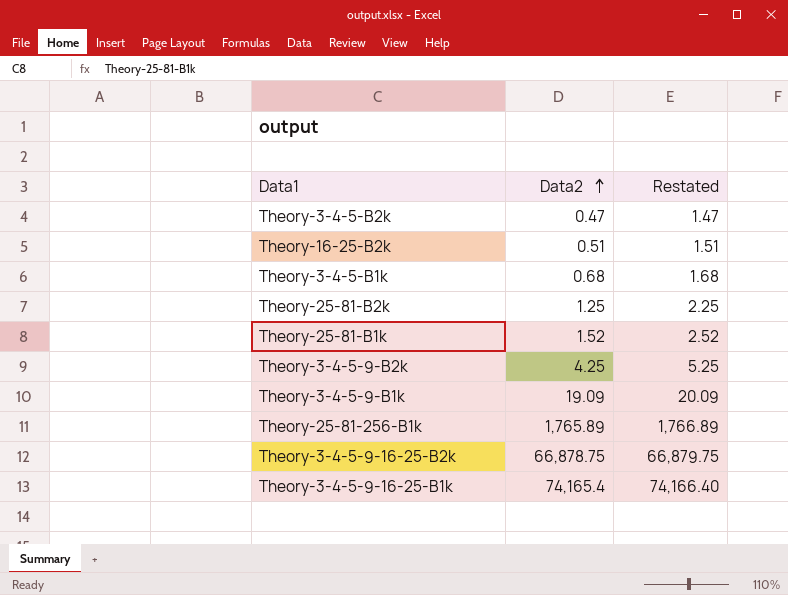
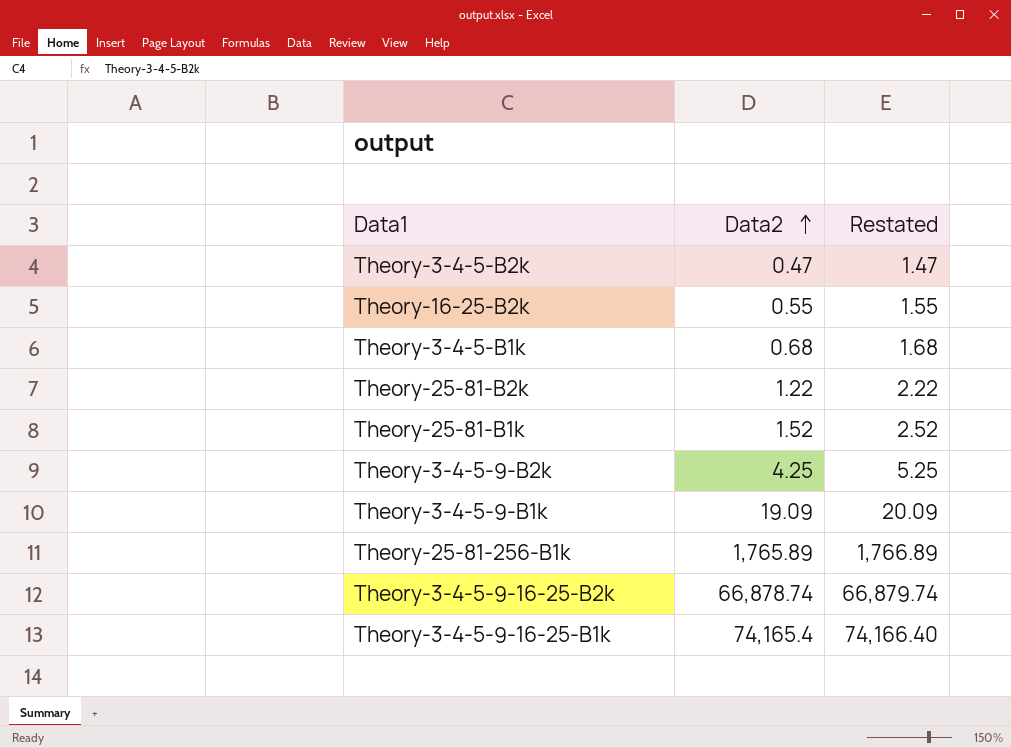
Theory-16-25-B2k | Data2: 0.51 -> 0.55
Theory-16-25-B2k | Restated: 1.51 -> 1.55
Theory-25-81-B2k | Data2: 1.25 -> 1.22
Theory-25-81-B2k | Restated: 2.25 -> 2.22
Theory-3-4-5-9-16-25-B2k | Data2: 66,878.75 -> 66,878.74
Theory-3-4-5-9-16-25-B2k | Restated: 66,879.75 -> 66,879.74

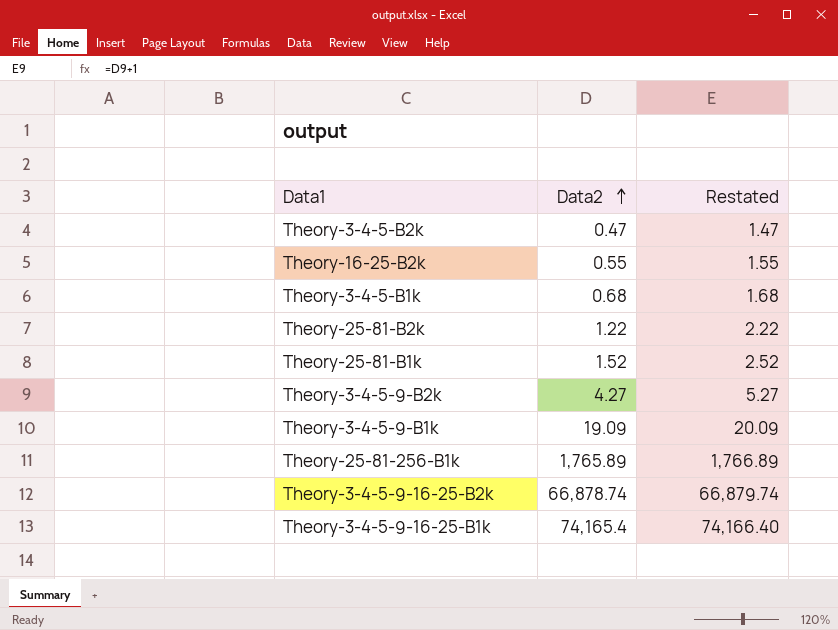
Theory-3-4-5-9-B2k | Data2: 4.25 -> 4.27
Theory-3-4-5-9-B2k | Restated: 5.25 -> 5.27

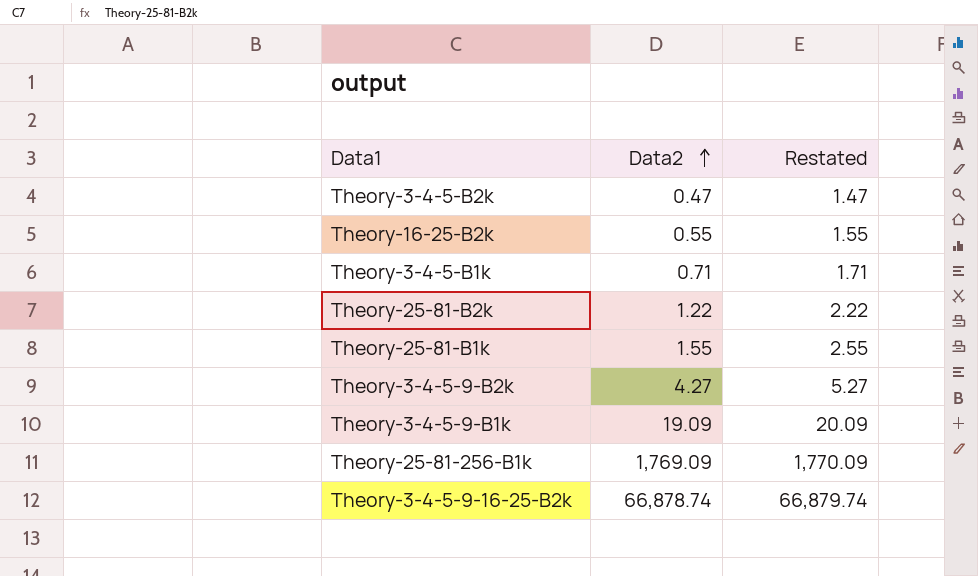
row Theory-3-4-5-9-16-25-B1k: 74,165.4 | 74,166.40 -> none
Theory-3-4-5-B1k | Data2: 0.68 -> 0.71
Theory-3-4-5-B1k | Restated: 1.68 -> 1.71
Theory-25-81-B1k | Data2: 1.52 -> 1.55
Theory-25-81-B1k | Restated: 2.52 -> 2.55
Theory-25-81-256-B1k | Data2: 1,765.89 -> 1,769.09
Theory-25-81-256-B1k | Restated: 1,766.89 -> 1,770.09

